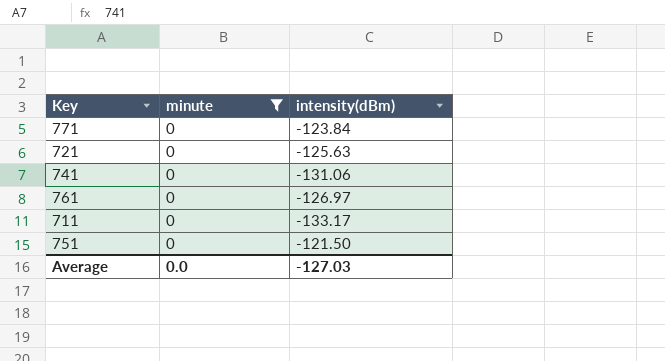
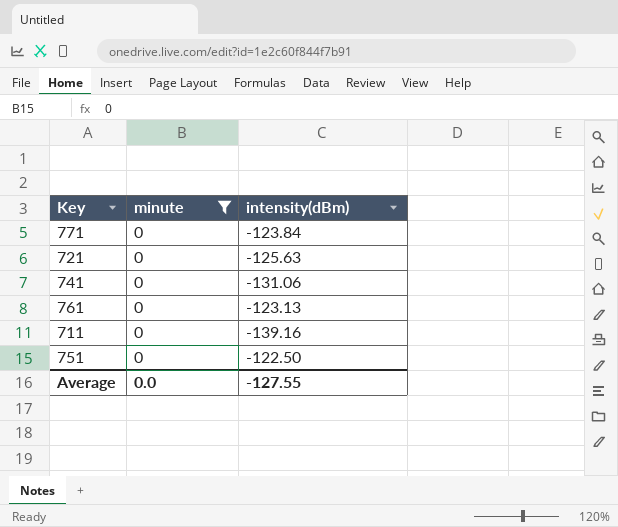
761 | intensity(dBm): -126.97 -> -123.13
711 | intensity(dBm): -133.17 -> -139.16
751 | intensity(dBm): -121.50 -> -122.50
Average | intensity(dBm): -127.03 -> -127.55

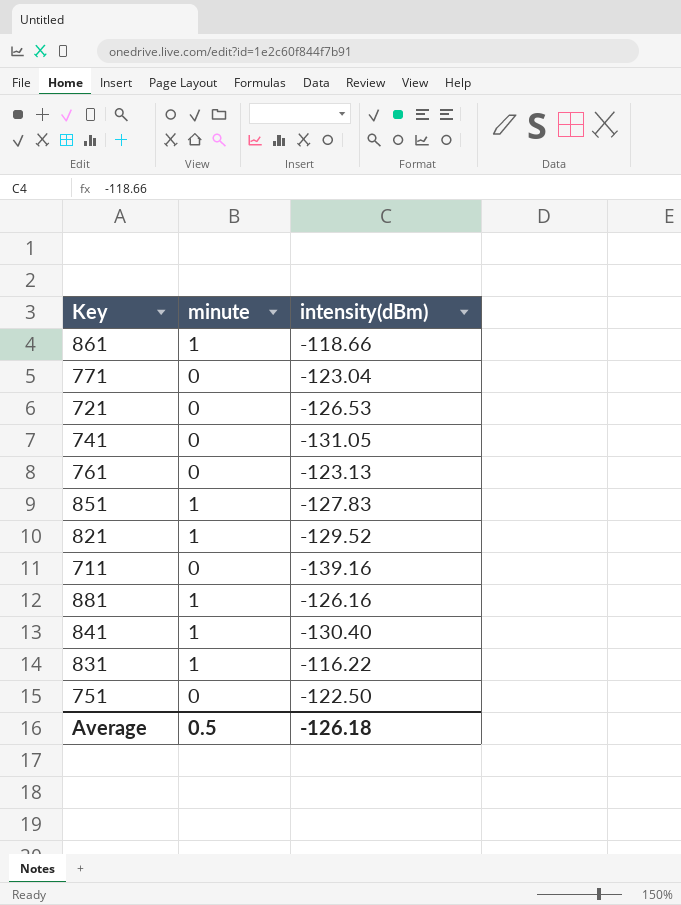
filter: minute = 0 -> none
771 | intensity(dBm): -123.84 -> -123.04
721 | intensity(dBm): -125.63 -> -126.53
741 | intensity(dBm): -131.06 -> -131.05
Average | minute: 0.0 -> 0.5
Average | intensity(dBm): -127.55 -> -126.18

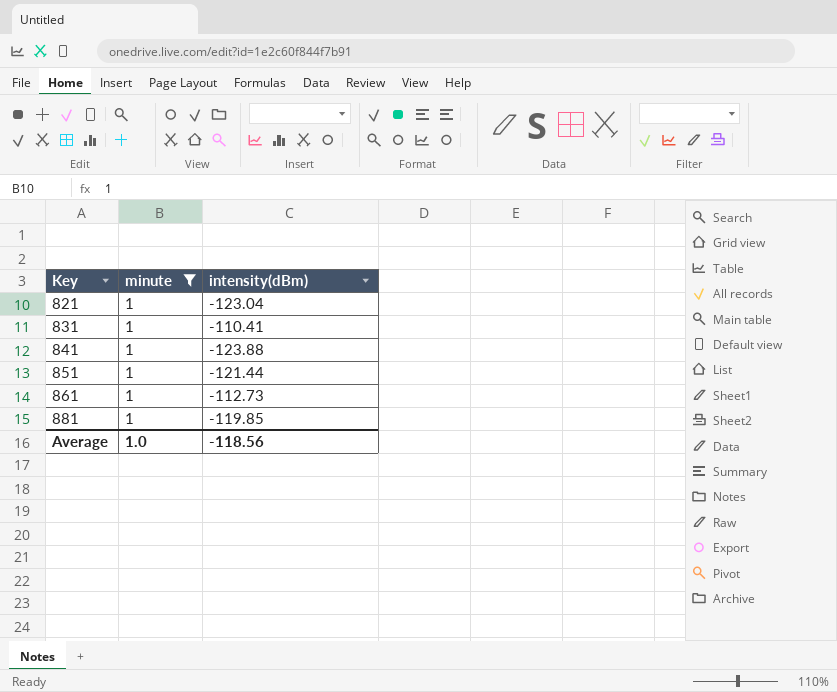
filter: none -> minute = 1
row order: none -> Key ascending
821 | intensity(dBm): -129.52 -> -123.04
831 | intensity(dBm): -116.22 -> -110.41
841 | intensity(dBm): -130.40 -> -123.88
851 | intensity(dBm): -127.83 -> -121.44
861 | intensity(dBm): -118.66 -> -112.73
881 | intensity(dBm): -126.16 -> -119.85
Average | minute: 0.5 -> 1.0
Average | intensity(dBm): -126.18 -> -118.56

